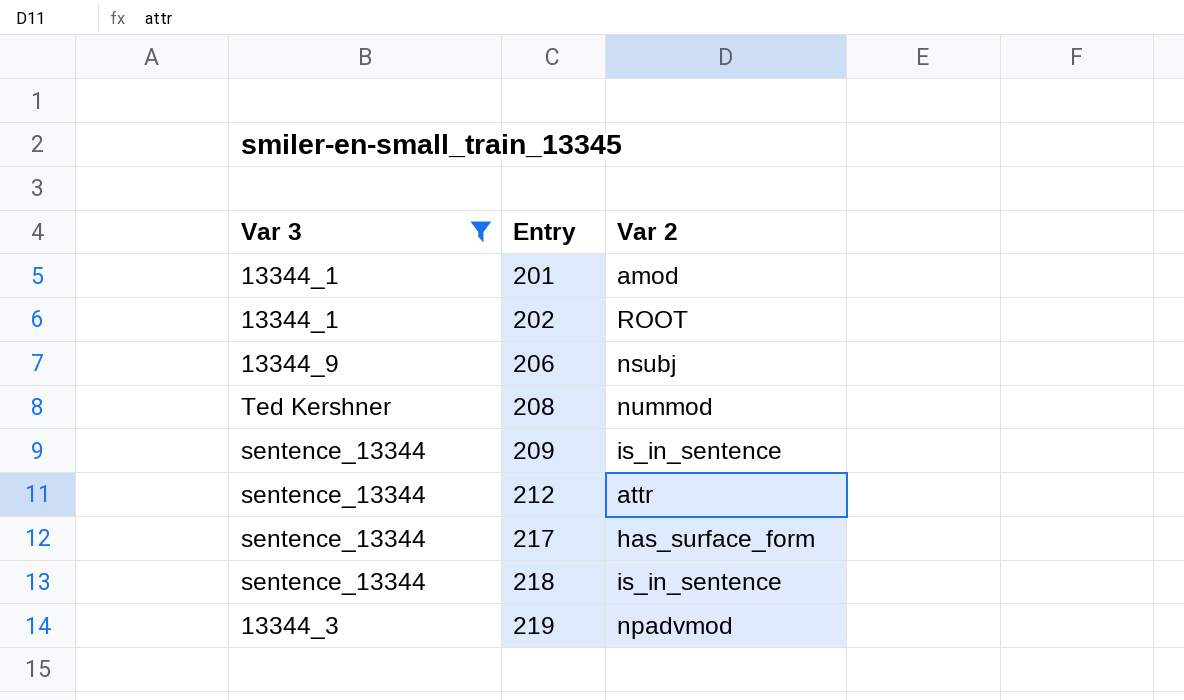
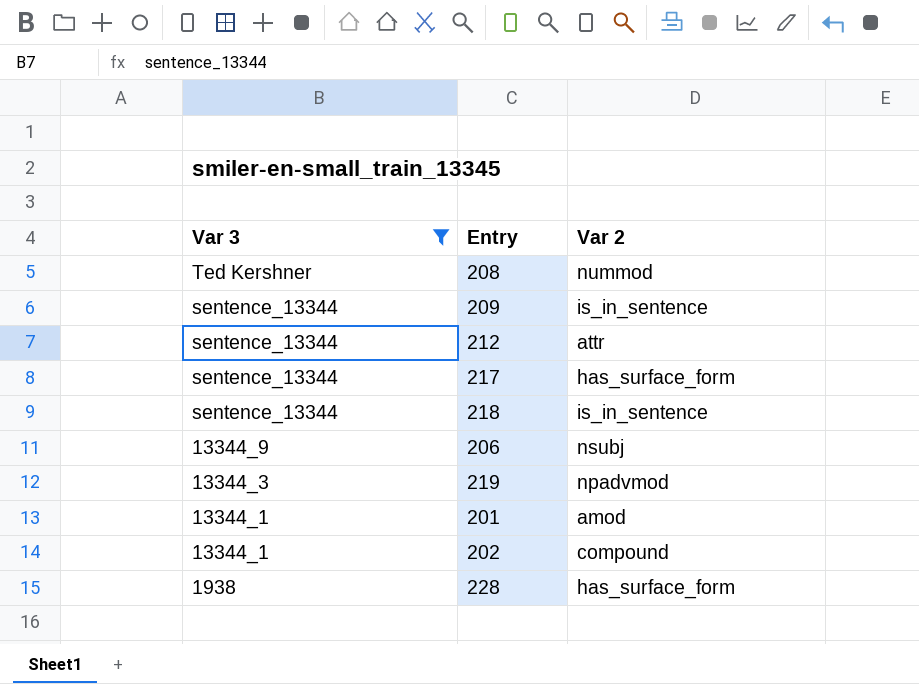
row order: Entry ascending -> Var 3 descending
202 | Var 2: ROOT -> compound
row 228: none -> 1938 | has_surface_form

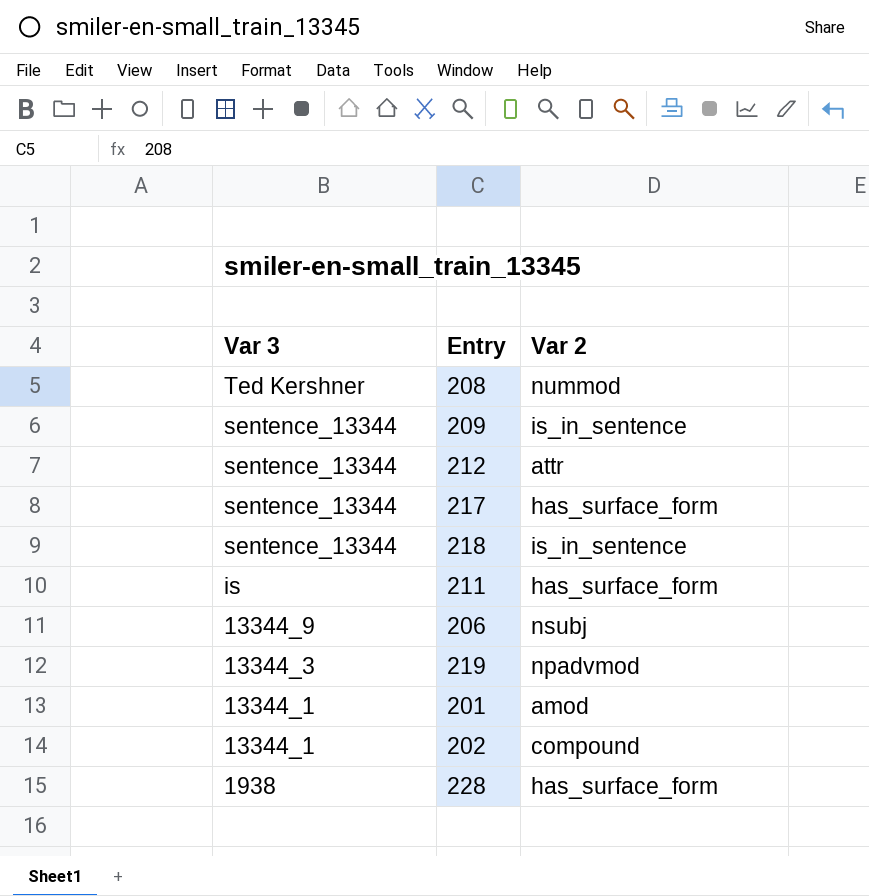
filter: Var 3 != is -> none

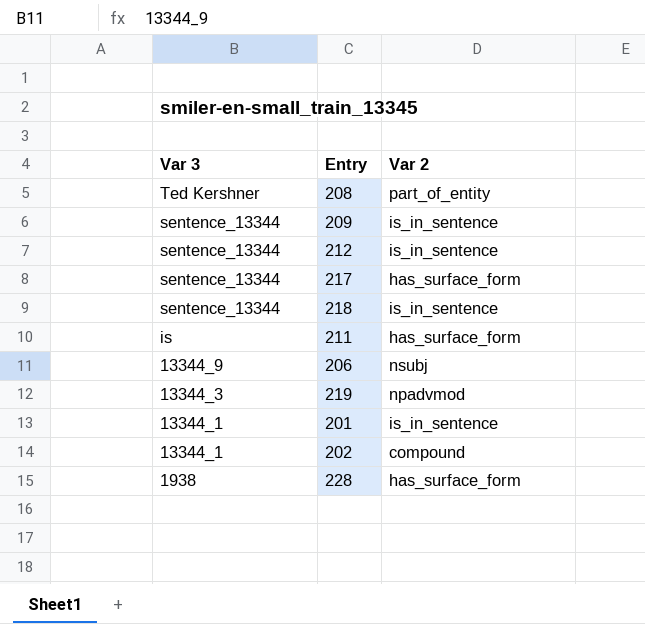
208 | Var 2: nummod -> part_of_entity
212 | Var 2: attr -> is_in_sentence
201 | Var 2: amod -> is_in_sentence

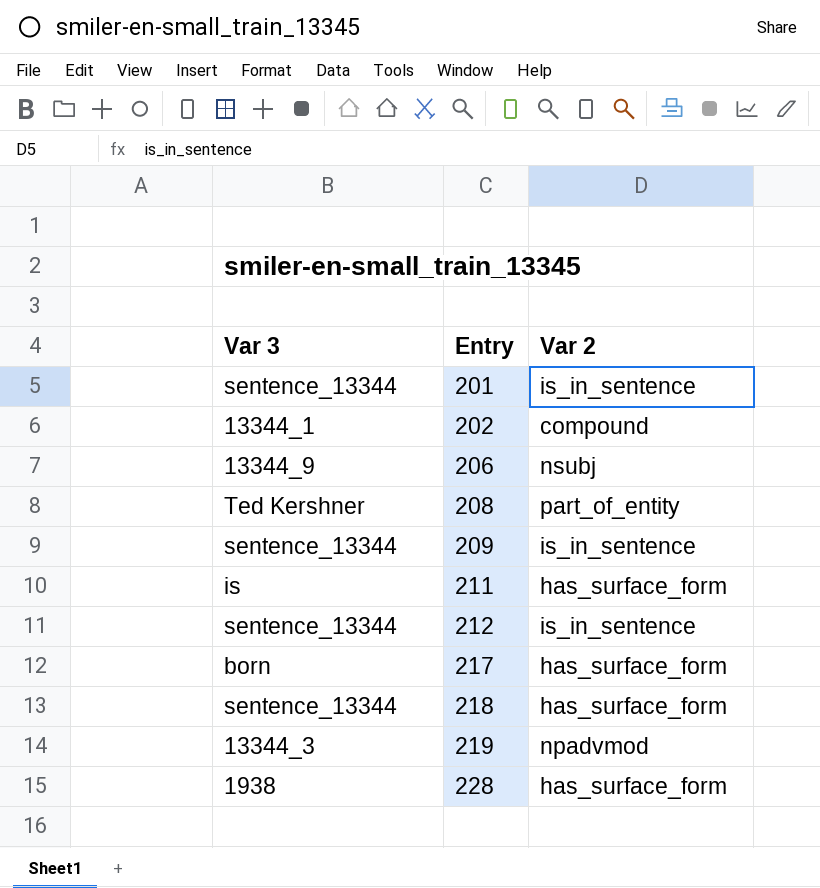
row order: Var 3 descending -> Entry ascending
201 | Var 3: 13344_1 -> sentence_13344
217 | Var 3: sentence_13344 -> born
218 | Var 2: is_in_sentence -> has_surface_form

